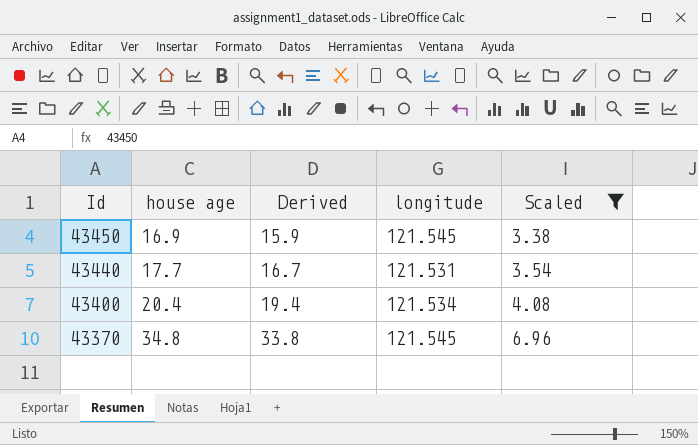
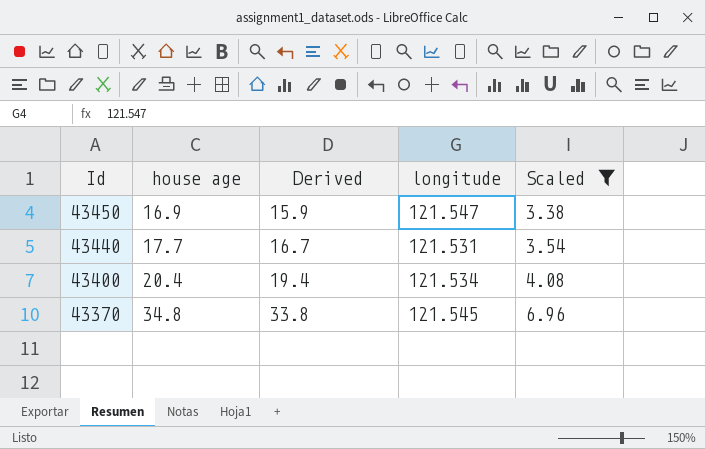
43450 | longitude: 121.545 -> 121.547

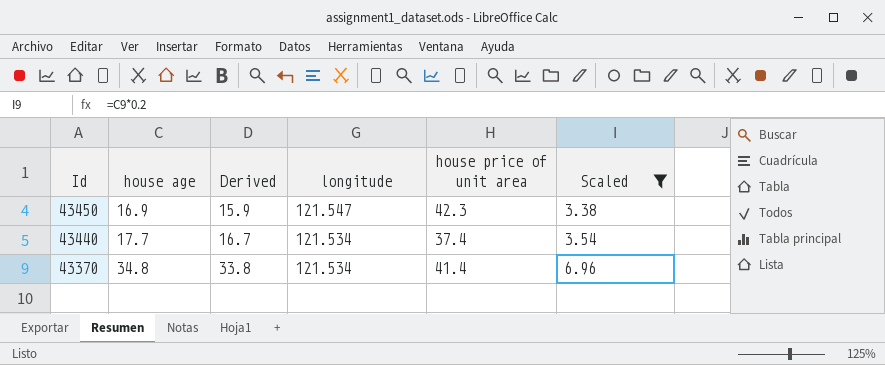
column house price of unit area | position: none -> 5
row 43400: 20.4 | 19.4 | 121.534 | 4.08 -> none
43440 | longitude: 121.531 -> 121.534
43370 | longitude: 121.545 -> 121.534

